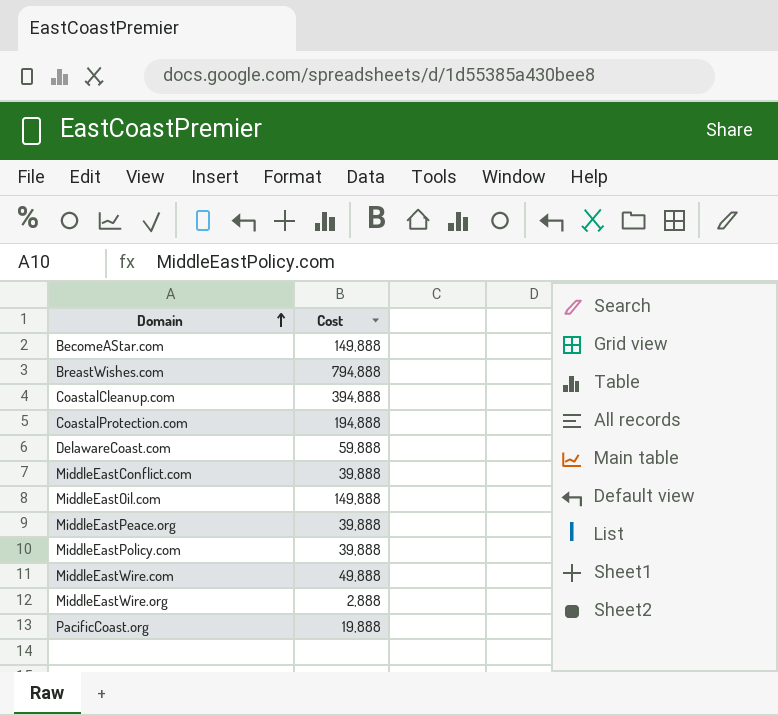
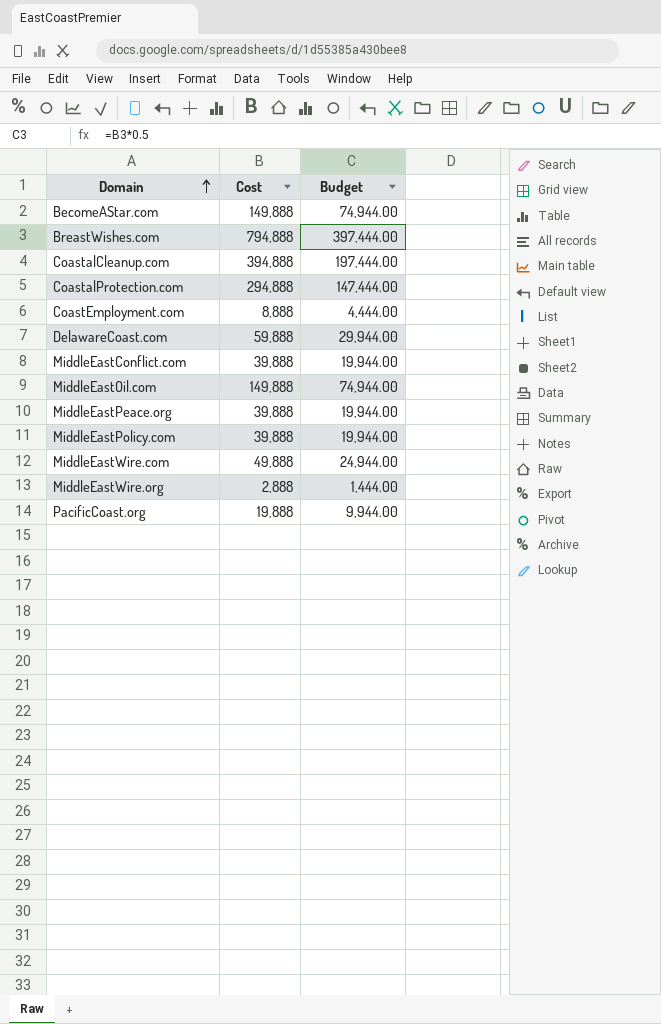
column Budget | formula: none -> [Cost] * 0.5
CoastalProtection.com | Cost: 194,888 -> 294,888
row CoastEmployment.com: none -> 8,888 | 4,444.00

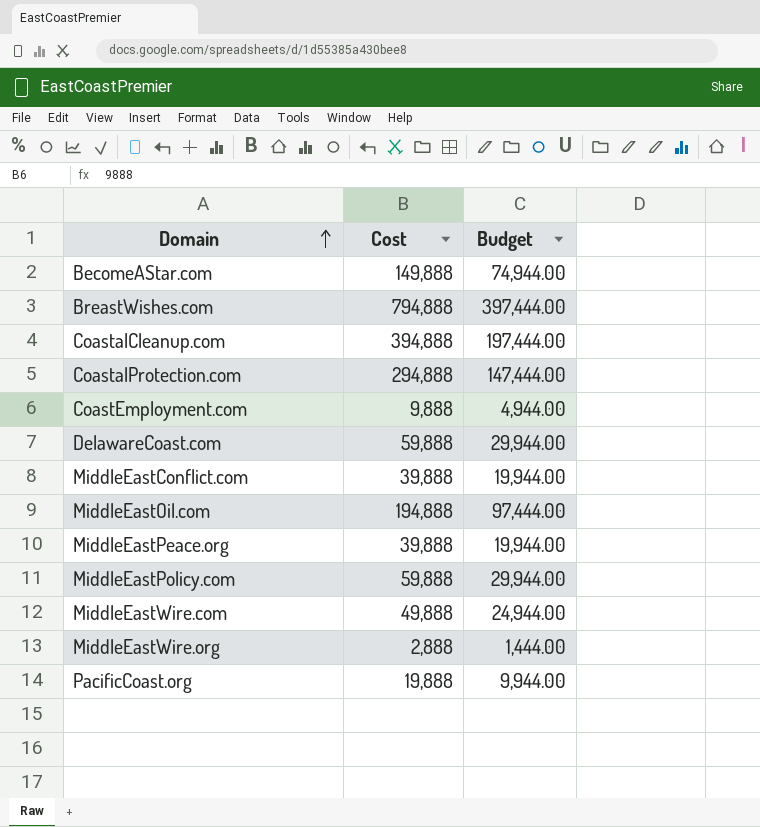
CoastEmployment.com | Cost: 8,888 -> 9,888
CoastEmployment.com | Budget: 4,444.00 -> 4,944.00
MiddleEastOil.com | Cost: 149,888 -> 194,888
MiddleEastOil.com | Budget: 74,944.00 -> 97,444.00
MiddleEastPolicy.com | Cost: 39,888 -> 59,888
MiddleEastPolicy.com | Budget: 19,944.00 -> 29,944.00

